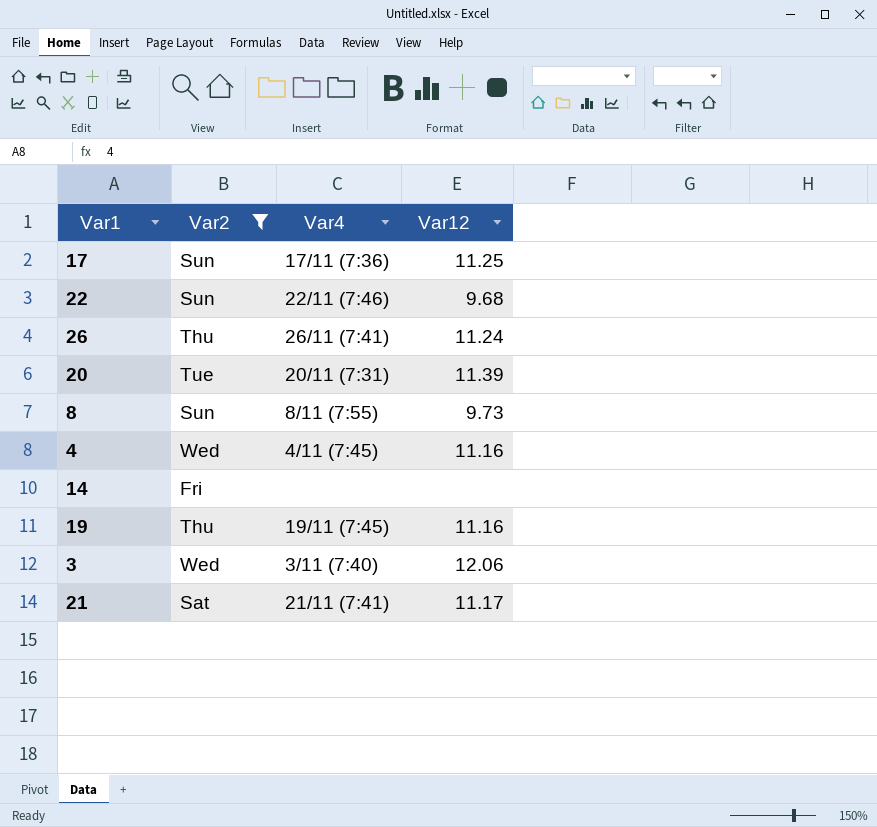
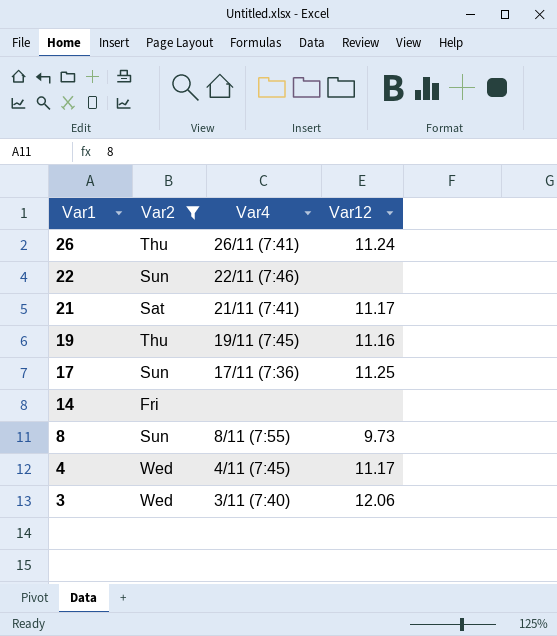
row order: none -> Var1 descending
row 20: Tue | 20/11 (7:31) | 11.39 -> none
22 | Var12: 9.68 -> none
4 | Var12: 11.16 -> 11.17

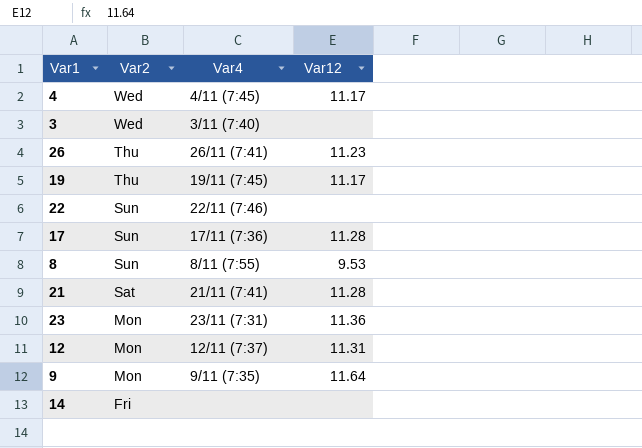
filter: Var2 != Mon -> none
row order: Var1 descending -> Var2 descending
3 | Var12: 12.06 -> none
26 | Var12: 11.24 -> 11.23
19 | Var12: 11.16 -> 11.17
17 | Var12: 11.25 -> 11.28
8 | Var12: 9.73 -> 9.53
21 | Var12: 11.17 -> 11.28

